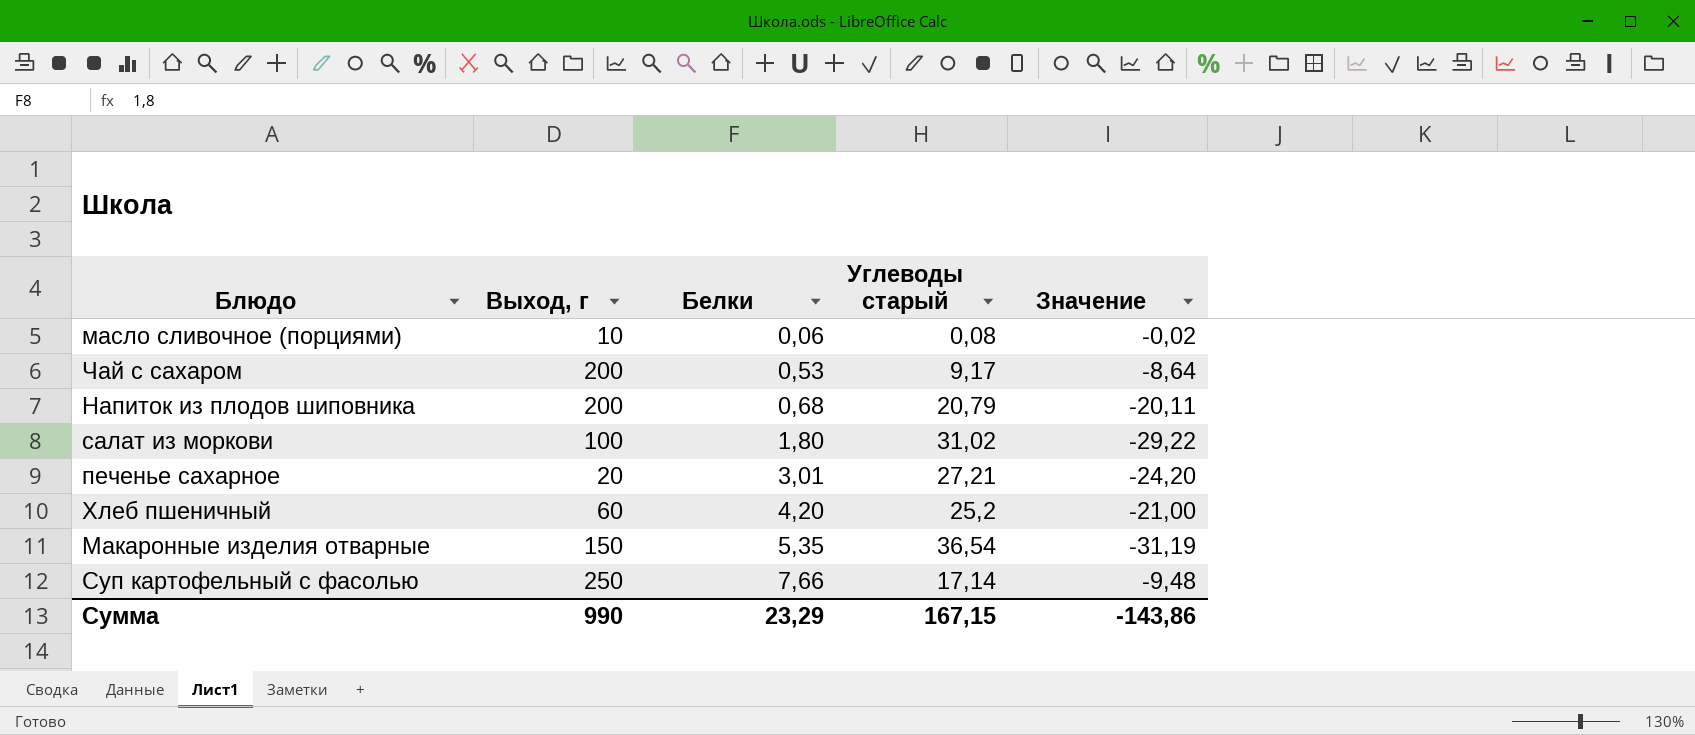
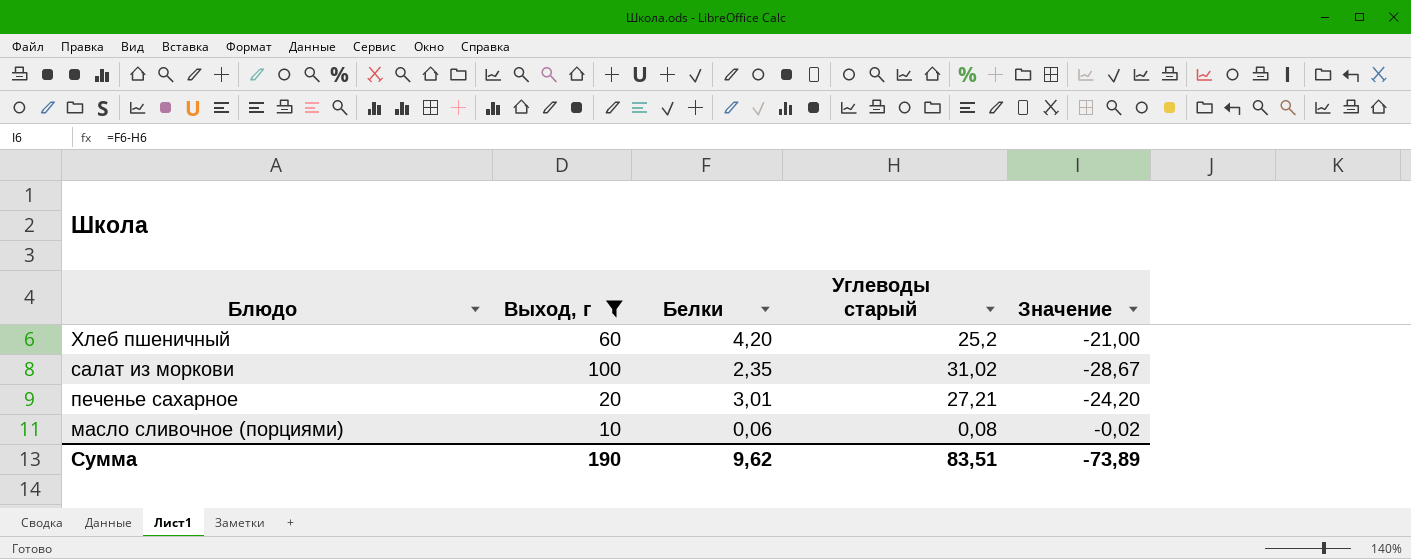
filter: none -> Выход, г <= 100
row order: Белки ascending -> Блюдо descending
салат из моркови | Белки: 1,80 -> 2,35
салат из моркови | Значение: -29,22 -> -28,67
Сумма | Выход, г: 990 -> 190
Сумма | Белки: 23,29 -> 9,62
Сумма | Углеводы старый: 167,15 -> 83,51
Сумма | Значение: -143,86 -> -73,89

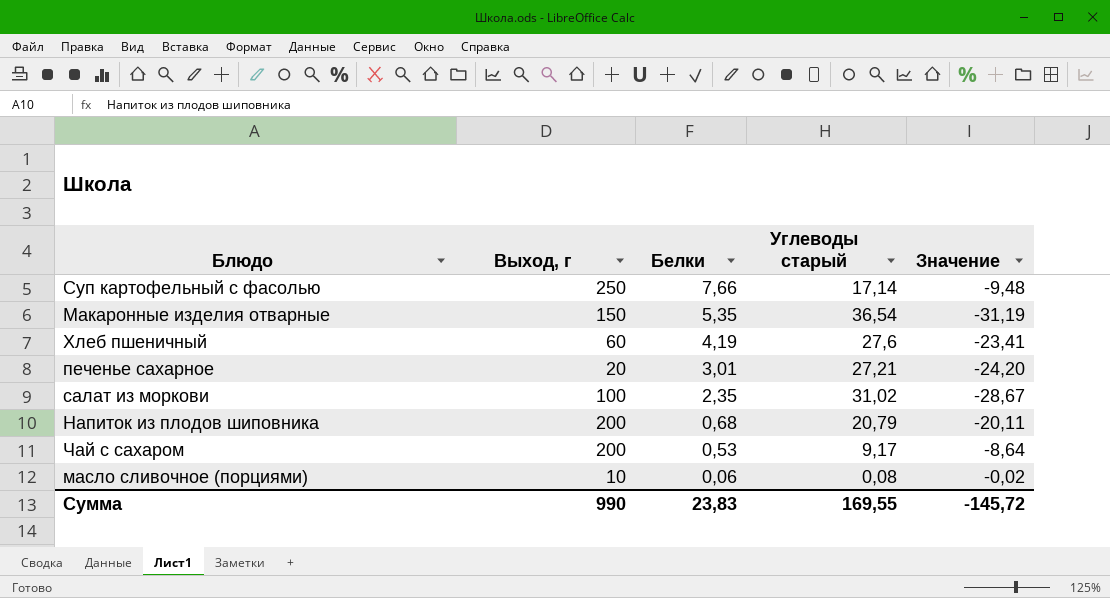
filter: Выход, г <= 100 -> none
row order: Блюдо descending -> Белки descending
Хлеб пшеничный | Белки: 4,20 -> 4,19
Хлеб пшеничный | Углеводы старый: 25,2 -> 27,6
Хлеб пшеничный | Значение: -21,00 -> -23,41
Сумма | Выход, г: 190 -> 990
Сумма | Белки: 9,62 -> 23,83
Сумма | Углеводы старый: 83,51 -> 169,55
Сумма | Значение: -73,89 -> -145,72

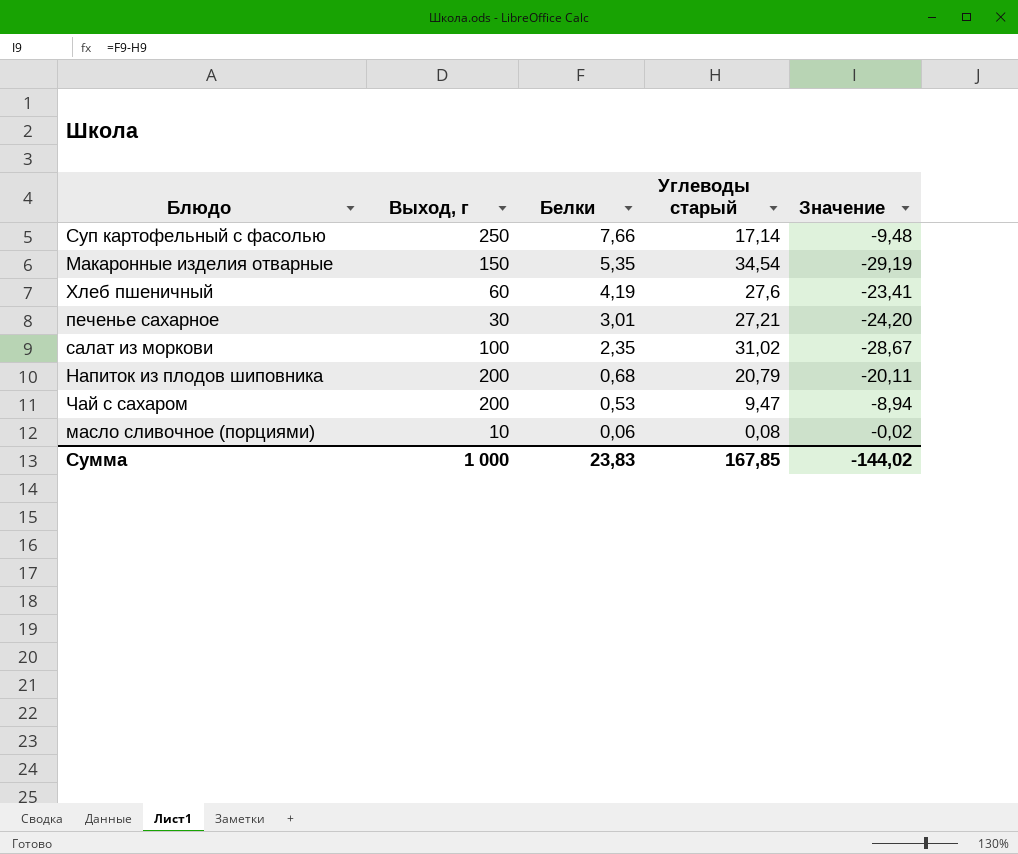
Макаронные изделия отварные | Углеводы старый: 36,54 -> 34,54
Макаронные изделия отварные | Значение: -31,19 -> -29,19
печенье сахарное | Выход, г: 20 -> 30
Чай с сахаром | Углеводы старый: 9,17 -> 9,47
Чай с сахаром | Значение: -8,64 -> -8,94
Сумма | Выход, г: 990 -> 1 000
Сумма | Углеводы старый: 169,55 -> 167,85
Сумма | Значение: -145,72 -> -144,02

